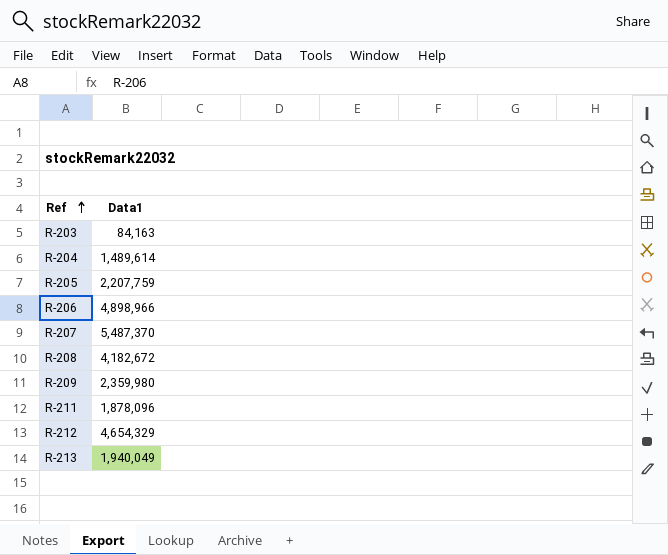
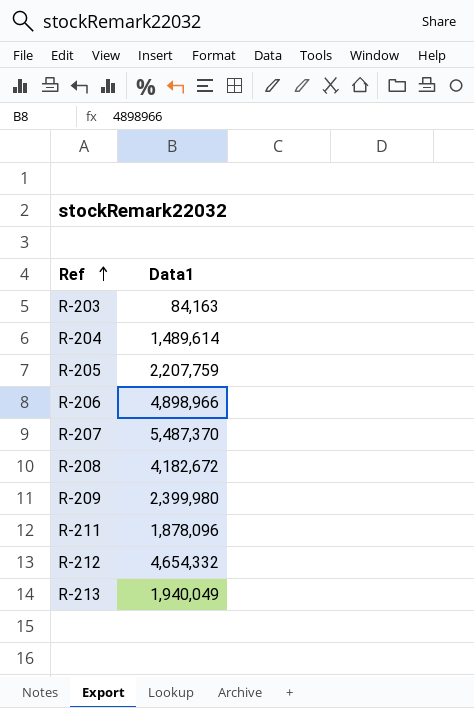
R-209 | Data1: 2,359,980 -> 2,399,980
R-212 | Data1: 4,654,329 -> 4,654,332

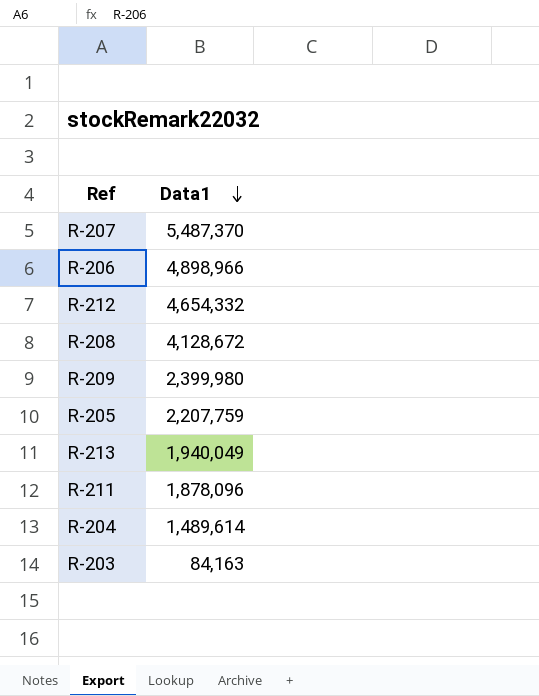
row order: Ref ascending -> Data1 descending
R-208 | Data1: 4,182,672 -> 4,128,672

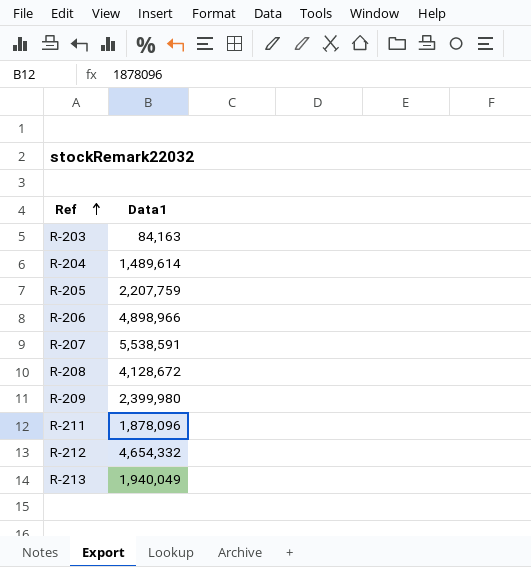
row order: Data1 descending -> Ref ascending
R-207 | Data1: 5,487,370 -> 5,538,591

